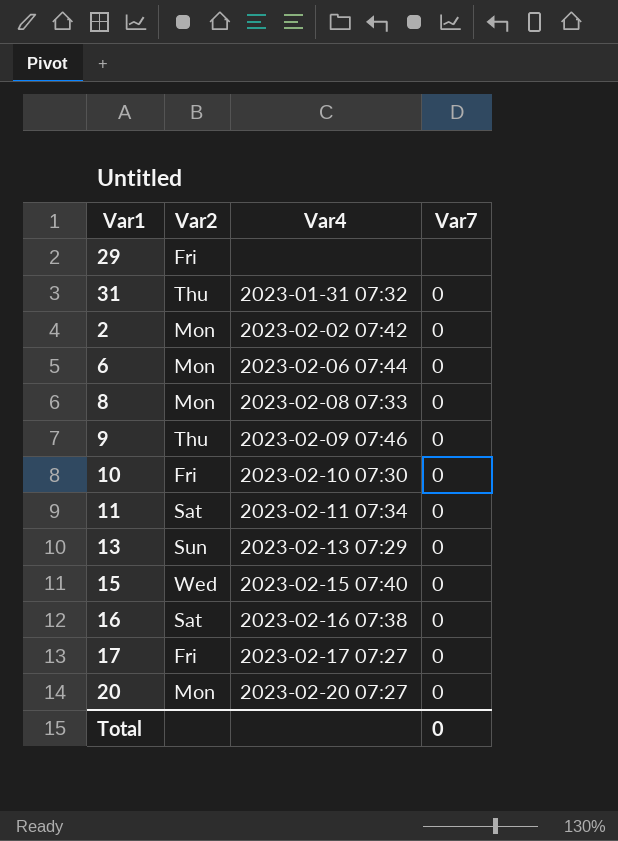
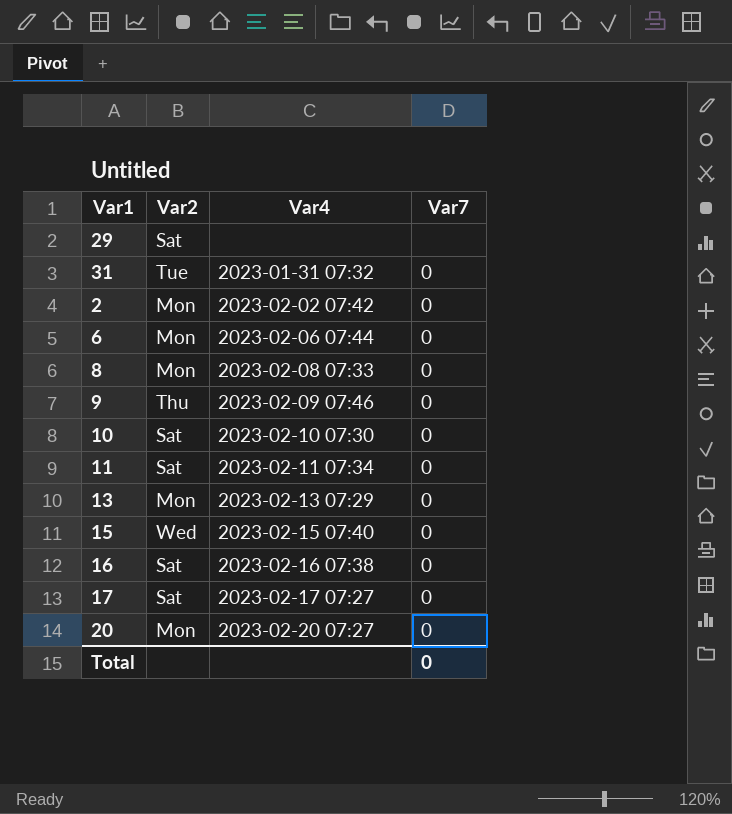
29 | Var2: Fri -> Sat
31 | Var2: Thu -> Tue
10 | Var2: Fri -> Sat
13 | Var2: Sun -> Mon
17 | Var2: Fri -> Sat

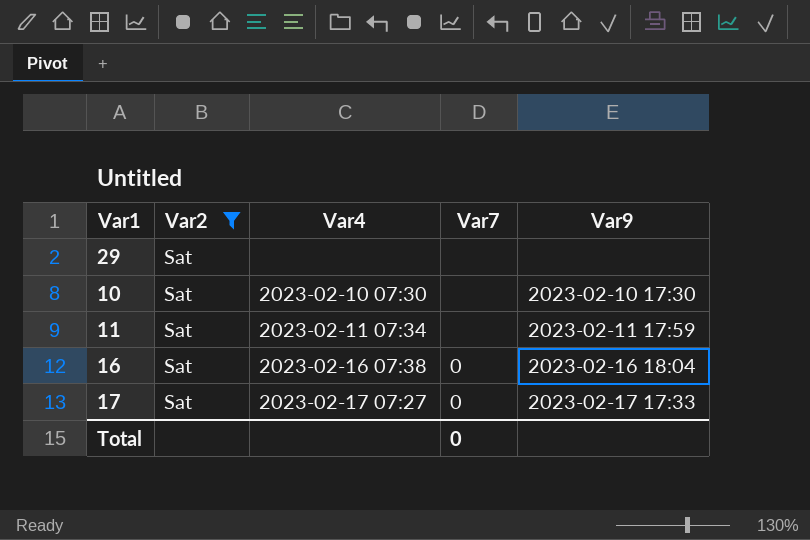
filter: none -> Var2 = Sat
column Var9 | position: none -> 5
10 | Var7: 0 -> none
11 | Var7: 0 -> none

